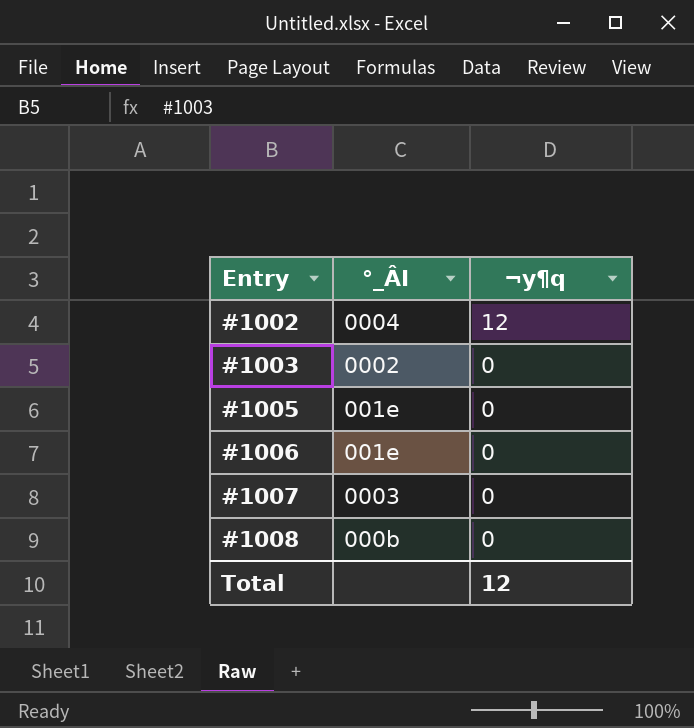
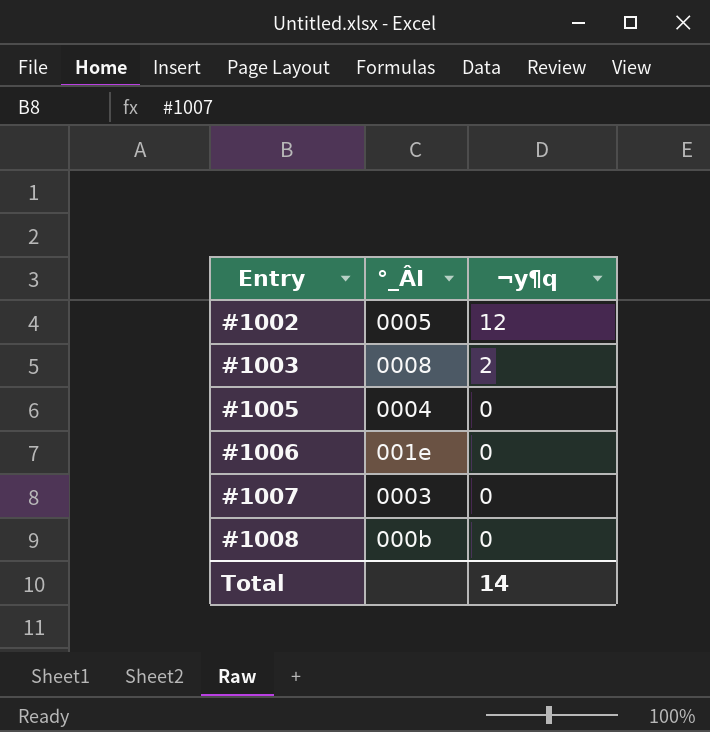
#1002 | °_ÂI: 0004 -> 0005
#1003 | °_ÂI: 0002 -> 0008
#1003 | ¬y¶q: 0 -> 2
#1005 | °_ÂI: 001e -> 0004
Total | ¬y¶q: 12 -> 14

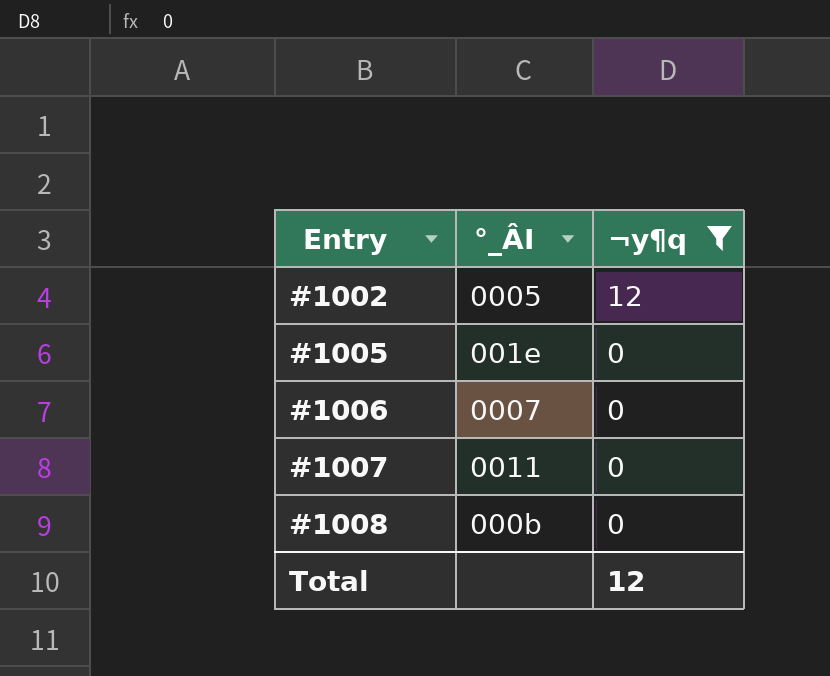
filter: none -> ¬y¶q != 2
#1005 | °_ÂI: 0004 -> 001e
#1006 | °_ÂI: 001e -> 0007
#1007 | °_ÂI: 0003 -> 0011
Total | ¬y¶q: 14 -> 12

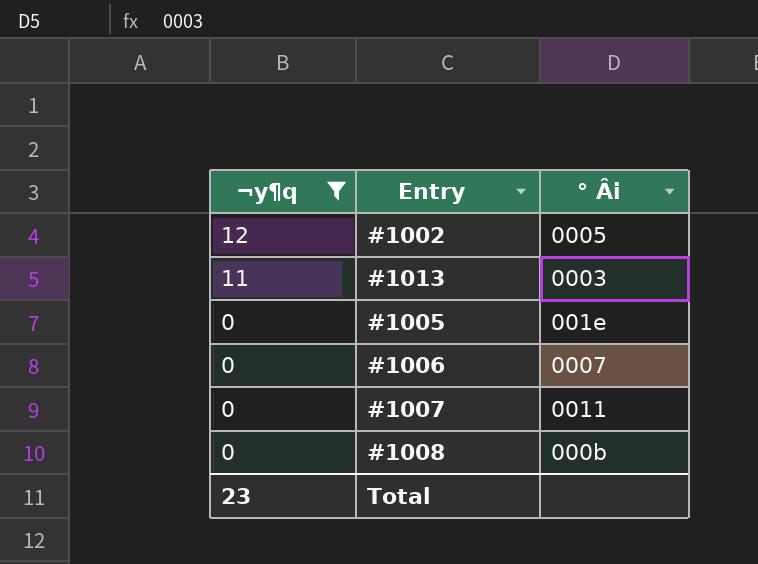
column ¬y¶q | position: 3 -> 1
column name: °_ÂI -> ° Âi
row #1013: none -> 11 | 0003
Total | ¬y¶q: 12 -> 23

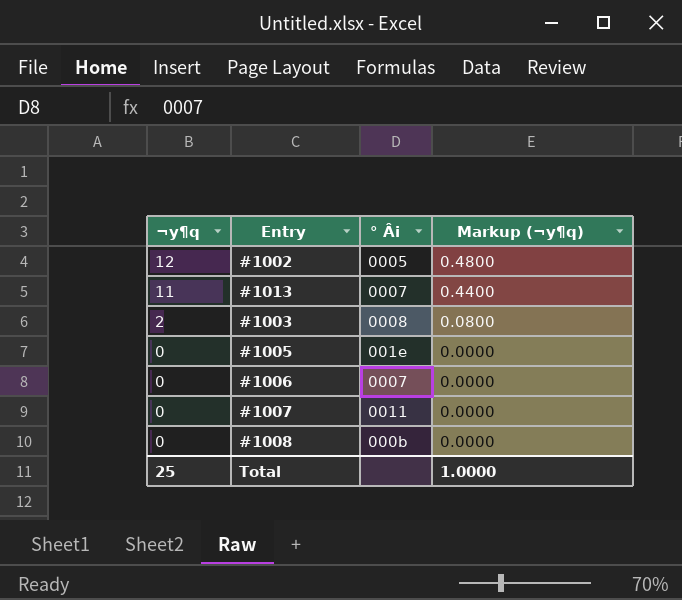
filter: ¬y¶q != 2 -> none
column Markup (¬y¶q) | formula: none -> [¬y¶q] * 0.04
#1013 | ° Âi: 0003 -> 0007
Total | ¬y¶q: 23 -> 25

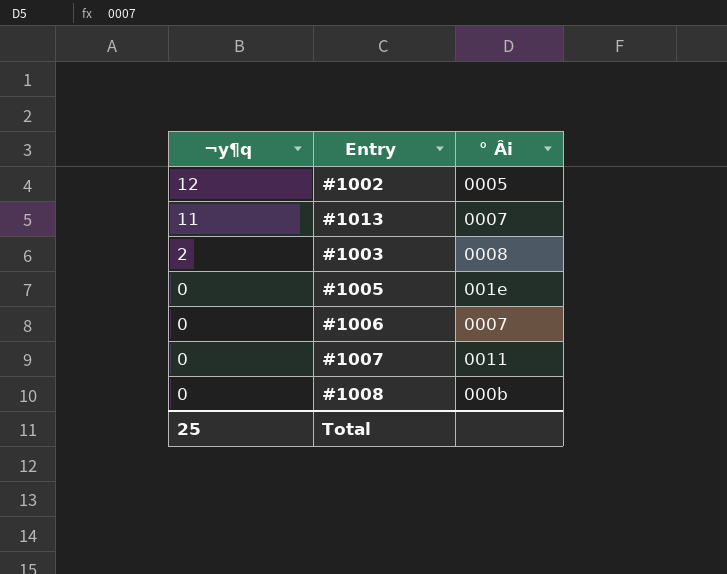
column Markup (¬y¶q) | formula: [¬y¶q] * 0.04 -> none

